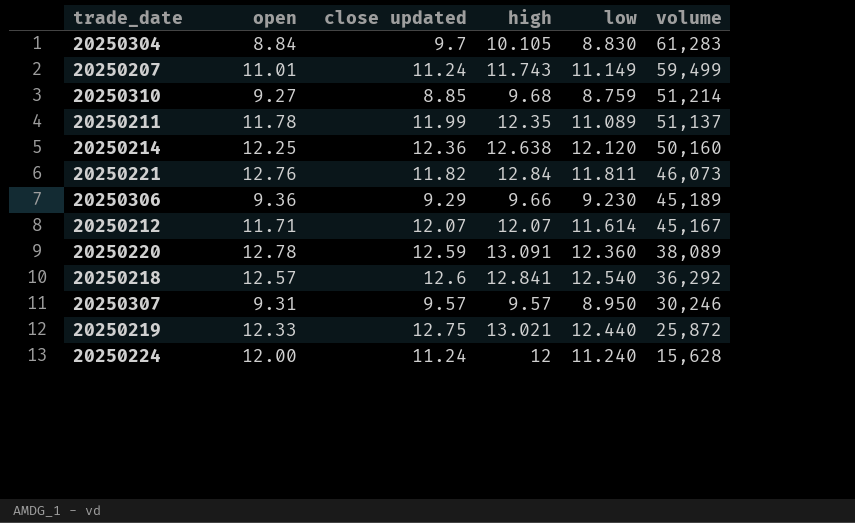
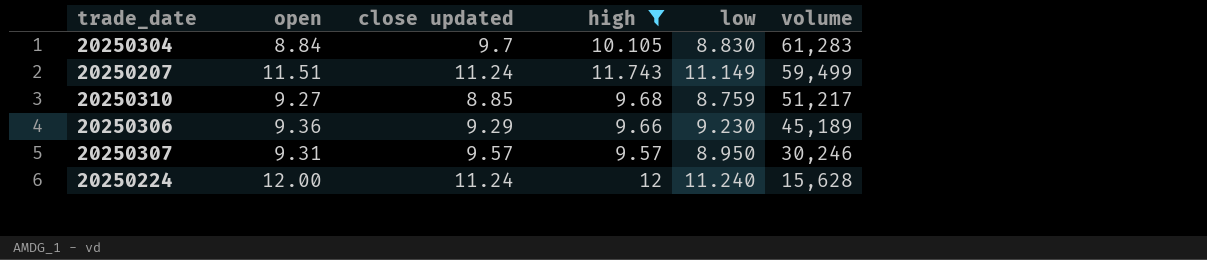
filter: none -> high <= 12
20250207 | open: 11.01 -> 11.51
20250310 | volume: 51,214 -> 51,217

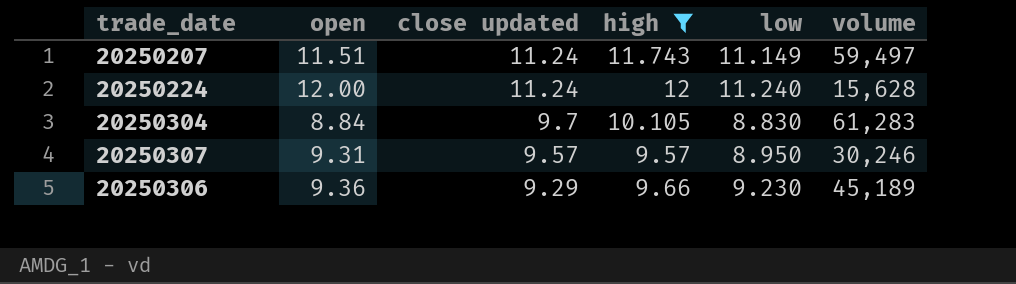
row order: volume descending -> close updated descending
row 20250310: 9.27 | 8.85 | 9.68 | 8.759 | 51,217 -> none
20250207 | volume: 59,499 -> 59,497

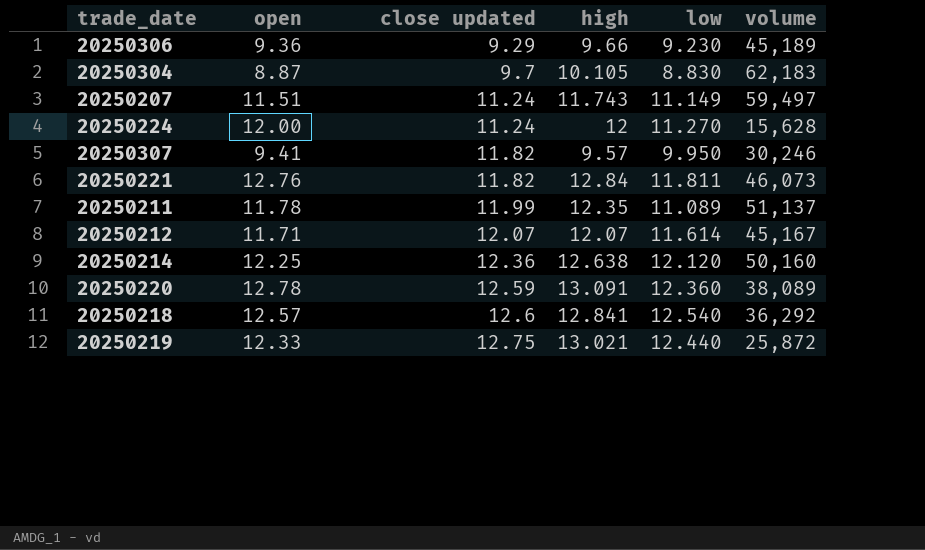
filter: high <= 12 -> none
row order: close updated descending -> close updated ascending
20250304 | open: 8.84 -> 8.87
20250304 | volume: 61,283 -> 62,183
20250224 | low: 11.240 -> 11.270
20250307 | open: 9.31 -> 9.41
20250307 | close updated: 9.57 -> 11.82
20250307 | low: 8.950 -> 9.950

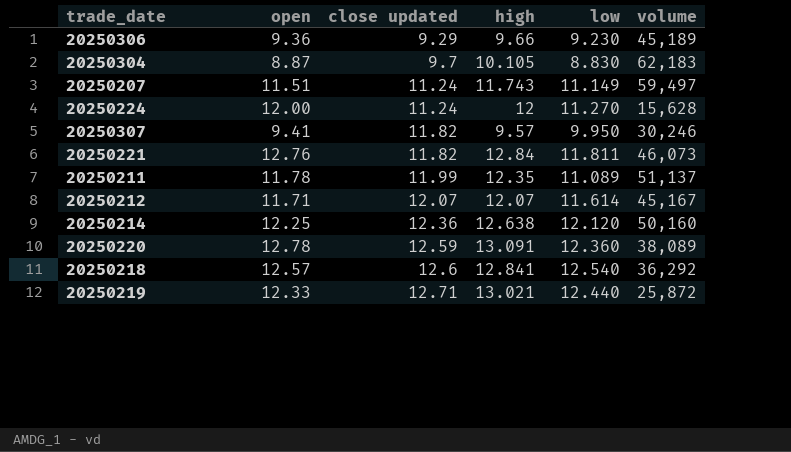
20250219 | close updated: 12.75 -> 12.71

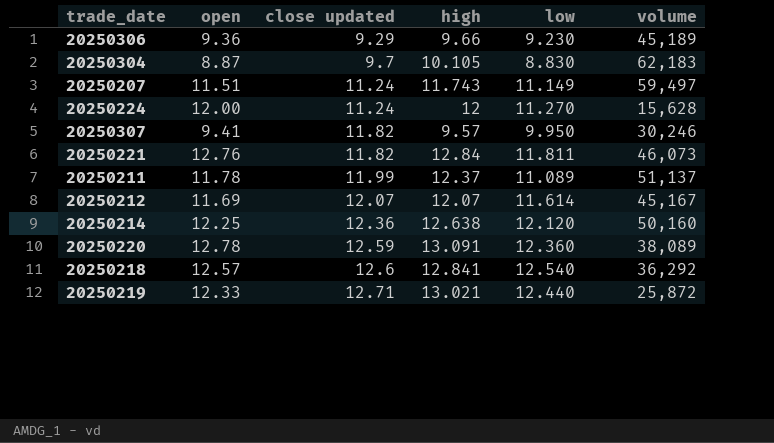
20250211 | high: 12.35 -> 12.37
20250212 | open: 11.71 -> 11.69

